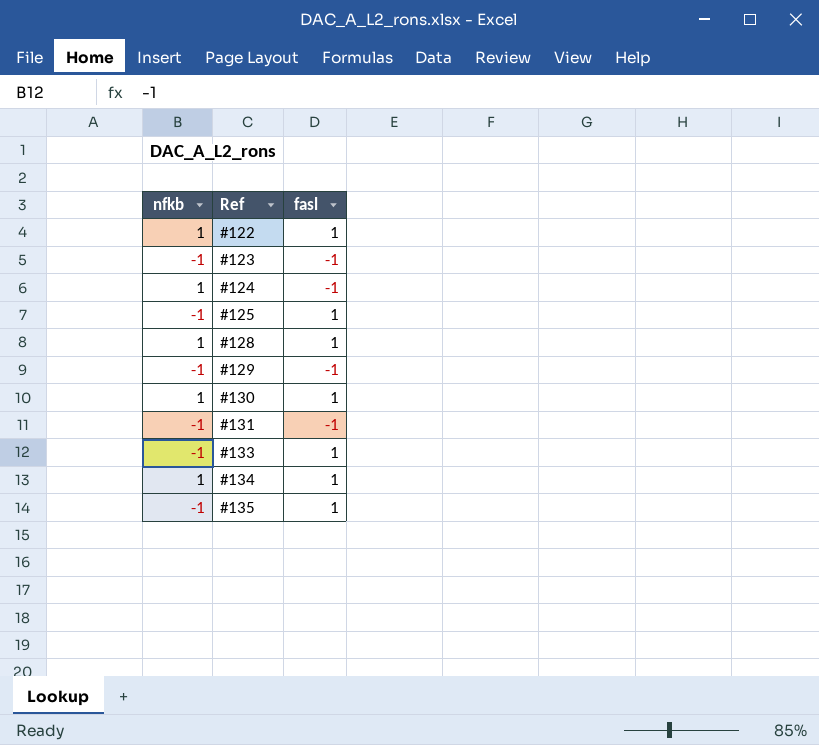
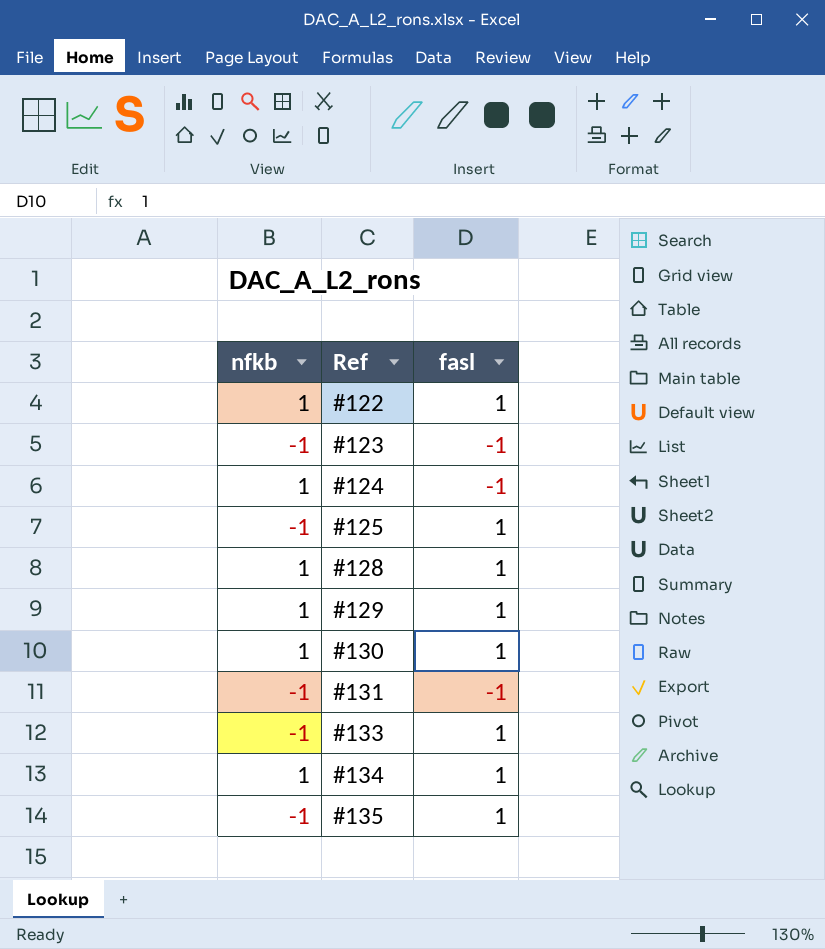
#129 | nfkb: -1 -> 1
#129 | fasl: -1 -> 1

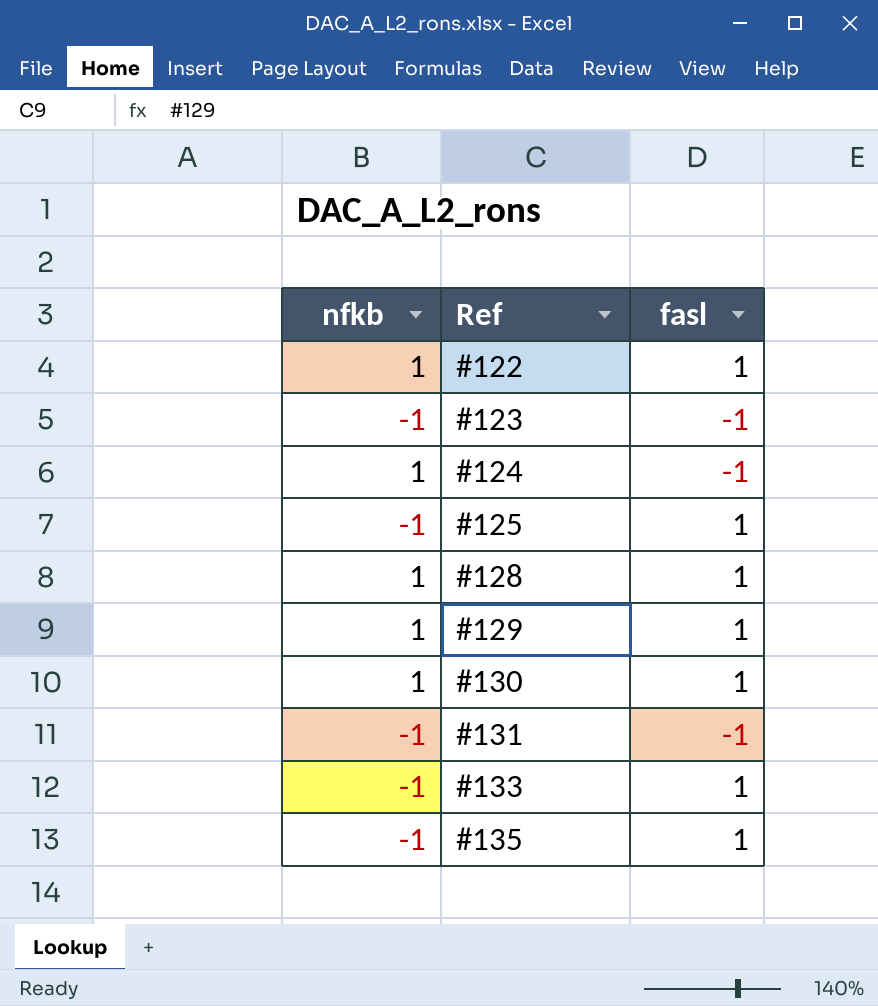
row #134: 1 | 1 -> none

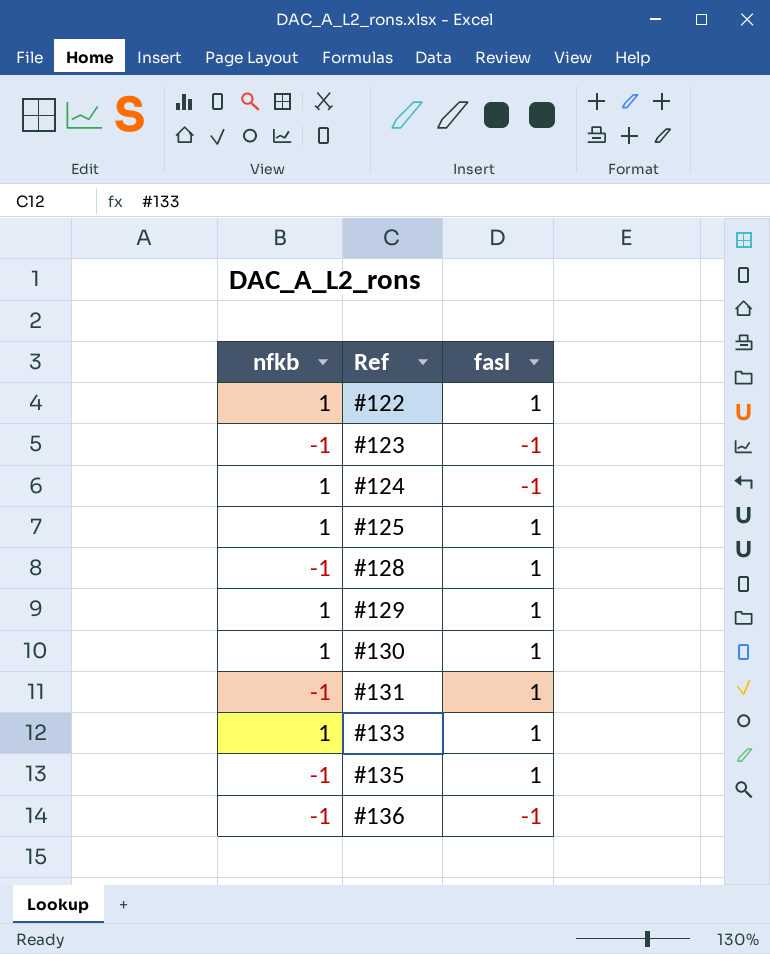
#125 | nfkb: -1 -> 1
#128 | nfkb: 1 -> -1
#131 | fasl: -1 -> 1
#133 | nfkb: -1 -> 1
row #136: none -> -1 | -1

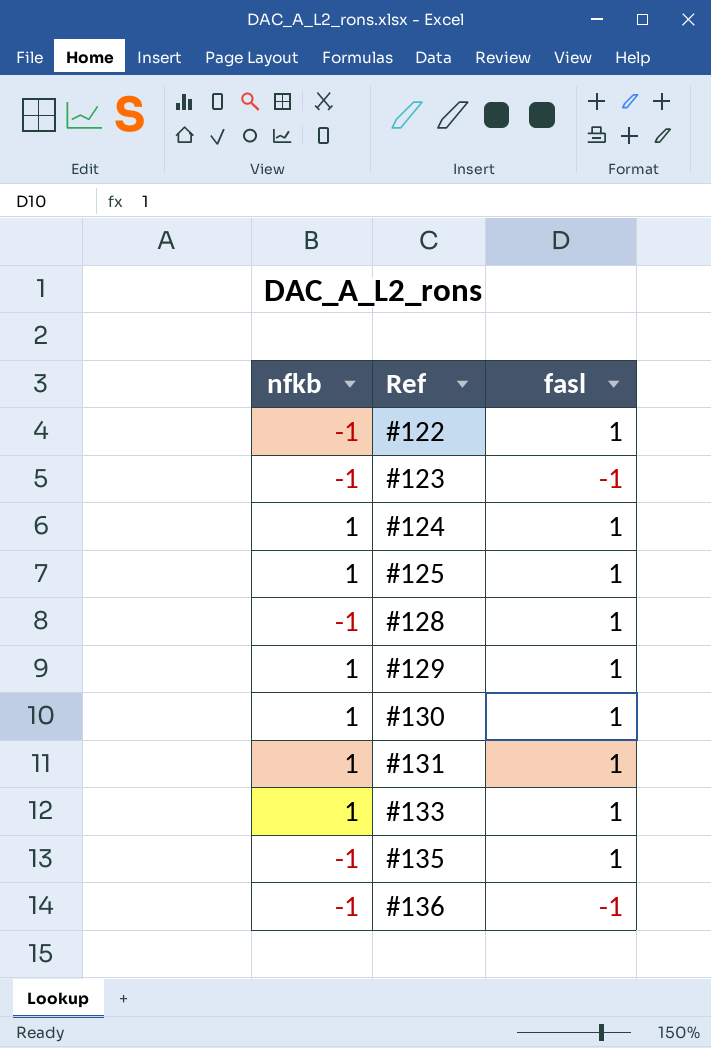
#122 | nfkb: 1 -> -1
#124 | fasl: -1 -> 1
#131 | nfkb: -1 -> 1

